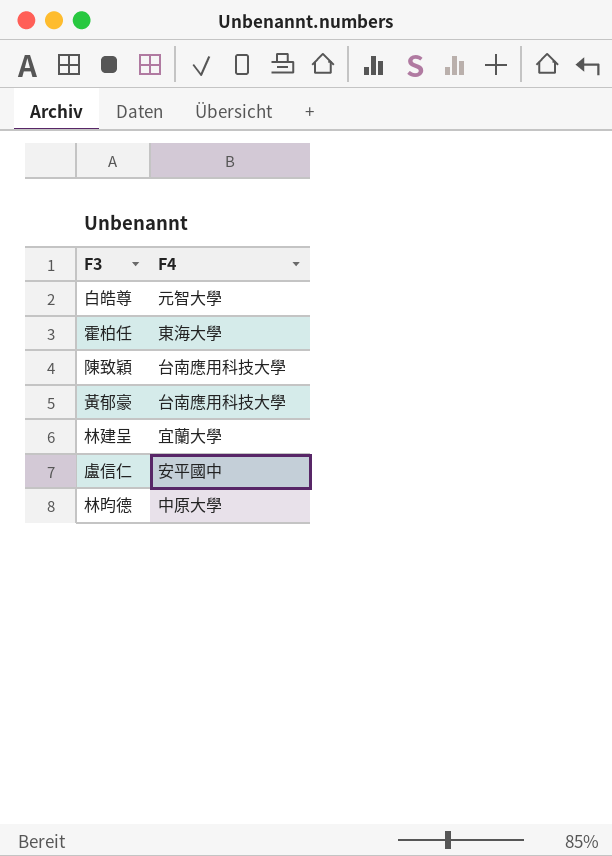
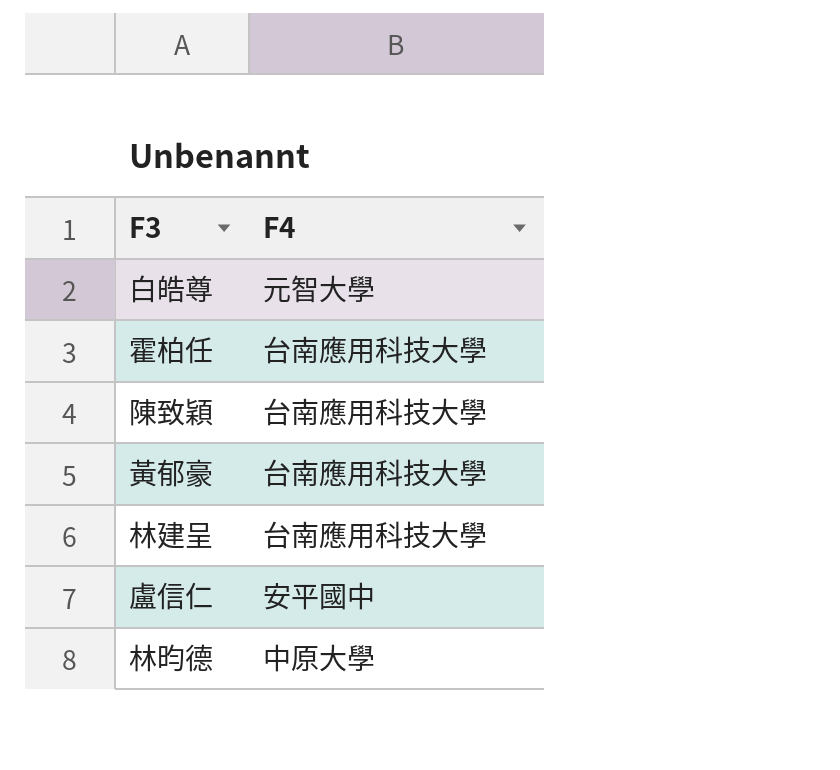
霍柏任 | F4: 東海大學 -> 台南應用科技大學
林建呈 | F4: 宜蘭大學 -> 台南應用科技大學

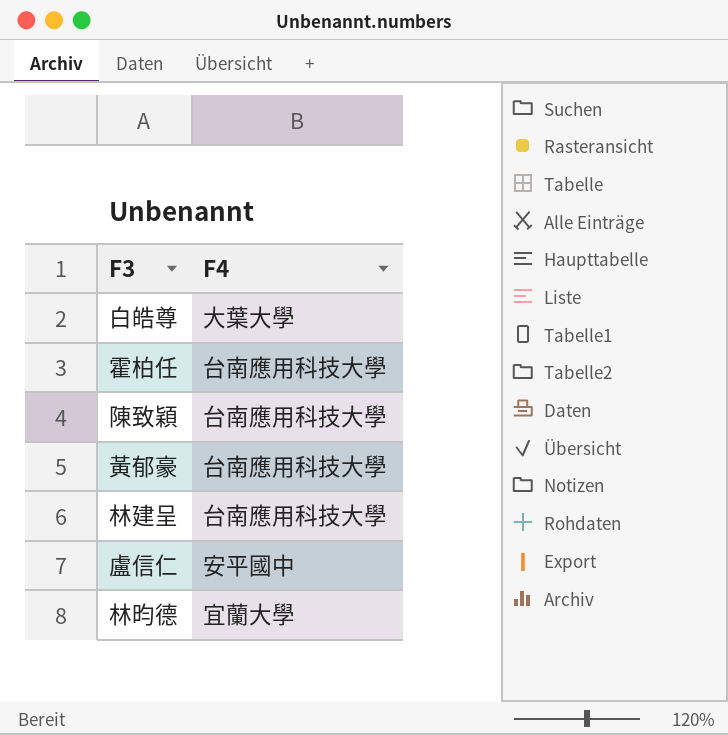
白皓尊 | F4: 元智大學 -> 大葉大學
林昀德 | F4: 中原大學 -> 宜蘭大學

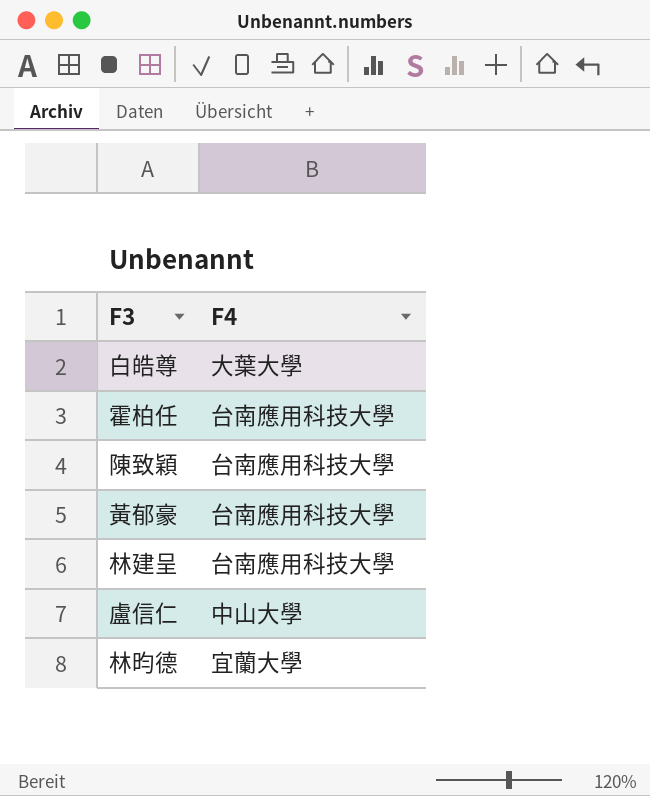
盧信仁 | F4: 安平國中 -> 中山大學

